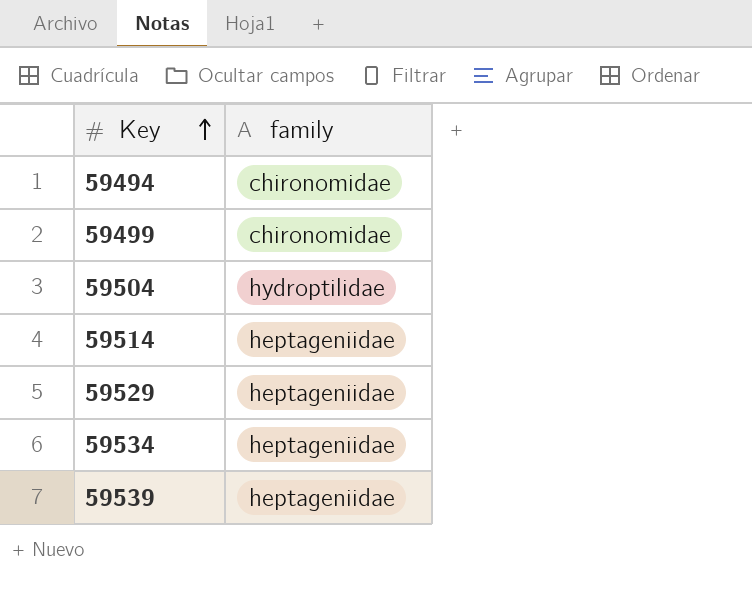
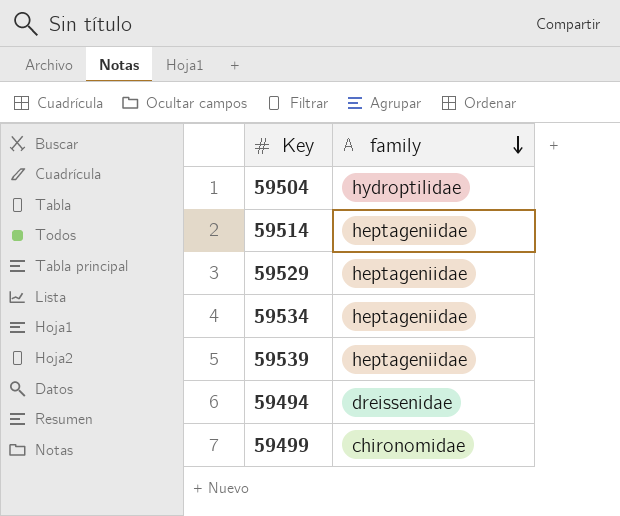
row order: Key ascending -> family descending
59494 | family: chironomidae -> dreissenidae

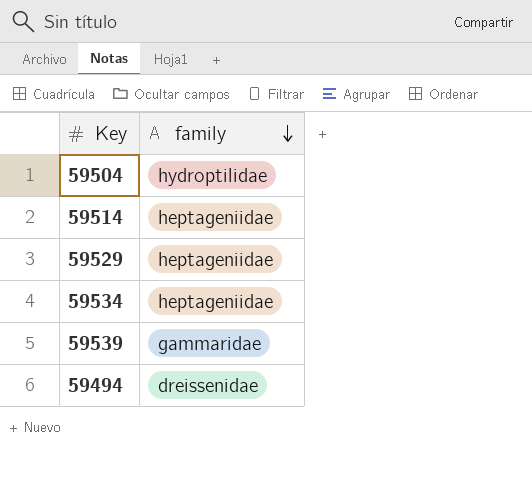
row 59499: chironomidae -> none
59539 | family: heptageniidae -> gammaridae

